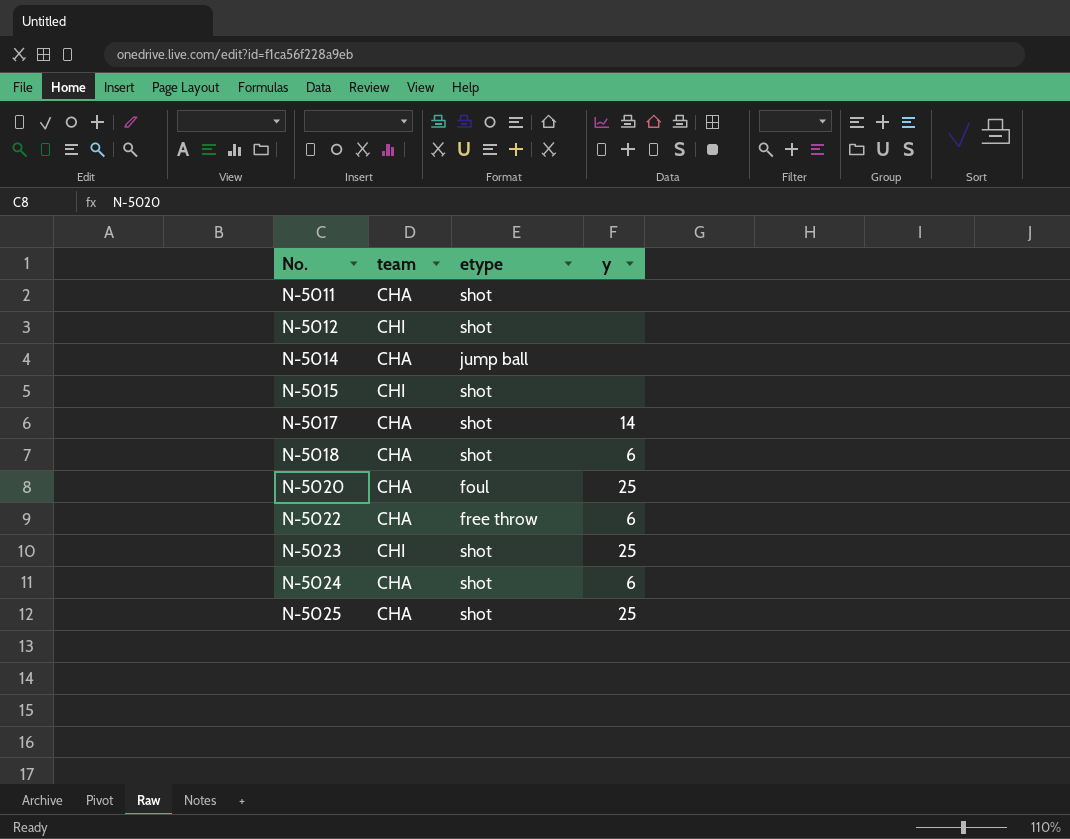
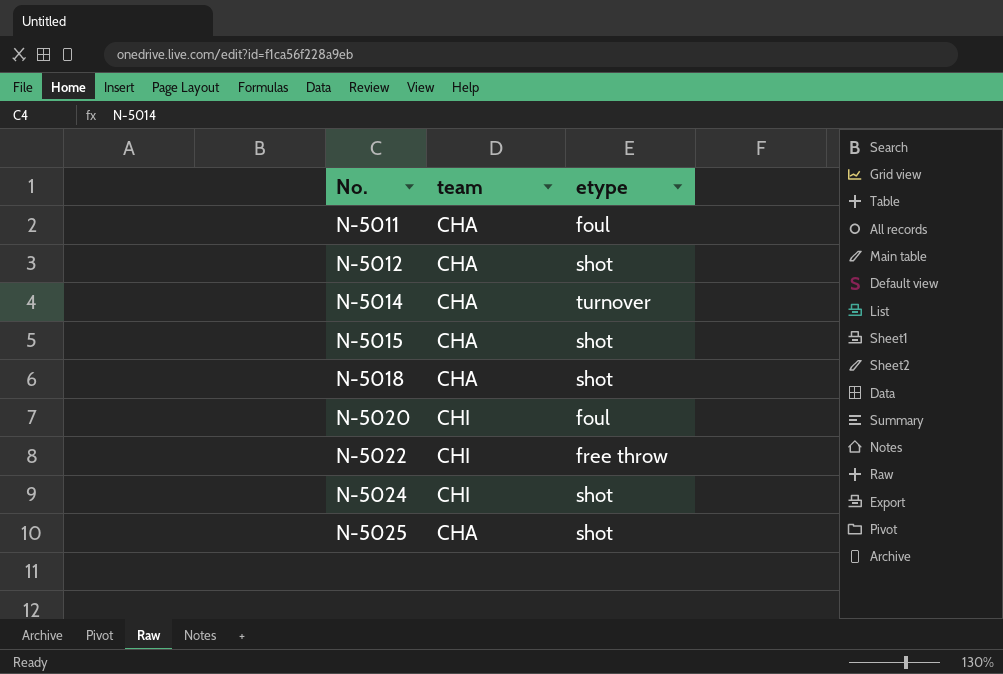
column y | position: 4 -> none
row N-5017: CHA | shot | 14 -> none
row N-5023: CHI | shot | 25 -> none
N-5011 | etype: shot -> foul
N-5012 | team: CHI -> CHA
N-5014 | etype: jump ball -> turnover
N-5015 | team: CHI -> CHA
N-5020 | team: CHA -> CHI
N-5022 | team: CHA -> CHI
N-5024 | team: CHA -> CHI

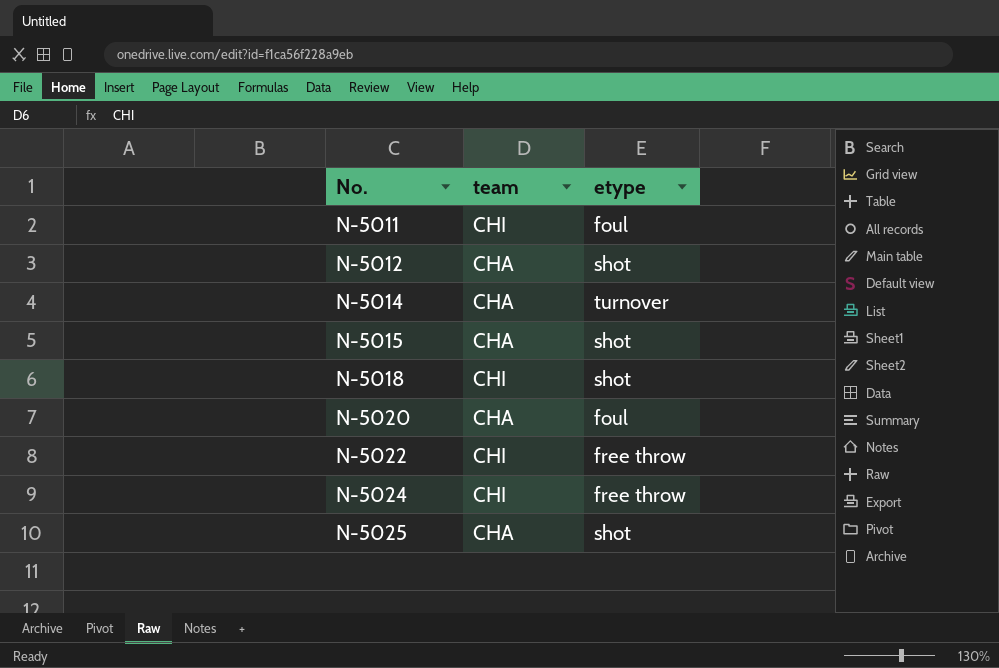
N-5011 | team: CHA -> CHI
N-5018 | team: CHA -> CHI
N-5020 | team: CHI -> CHA
N-5024 | etype: shot -> free throw

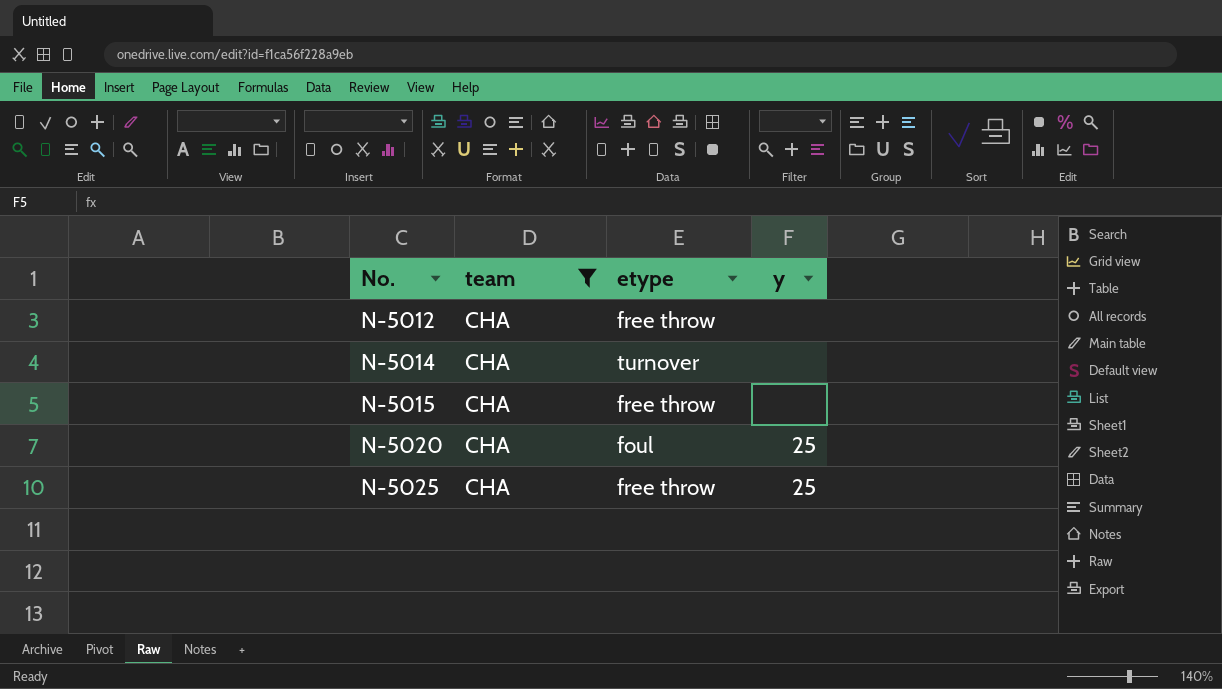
filter: none -> team = CHA
column y | position: none -> 4
N-5012 | etype: shot -> free throw
N-5015 | etype: shot -> free throw
N-5025 | etype: shot -> free throw

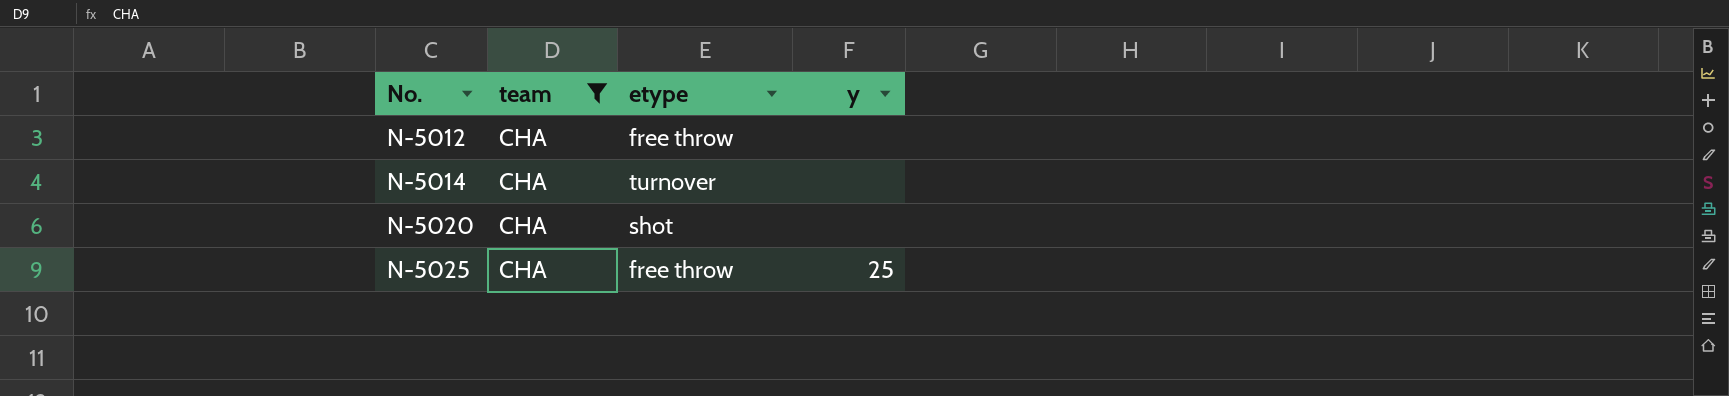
row N-5015: CHA | free throw | none -> none
N-5020 | etype: foul -> shot
N-5020 | y: 25 -> none

